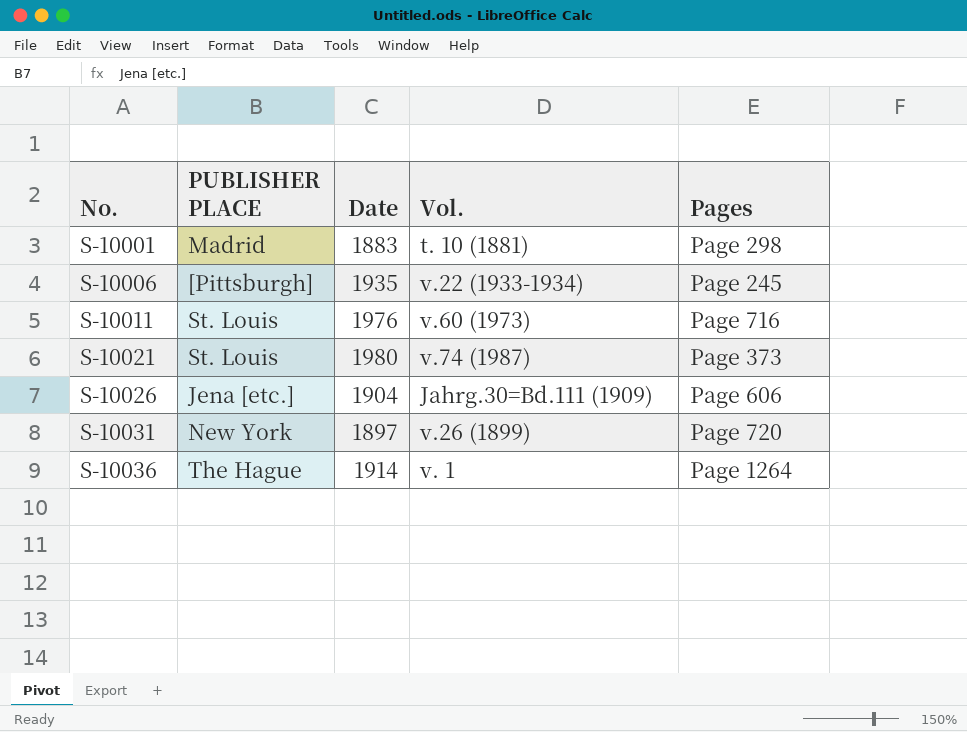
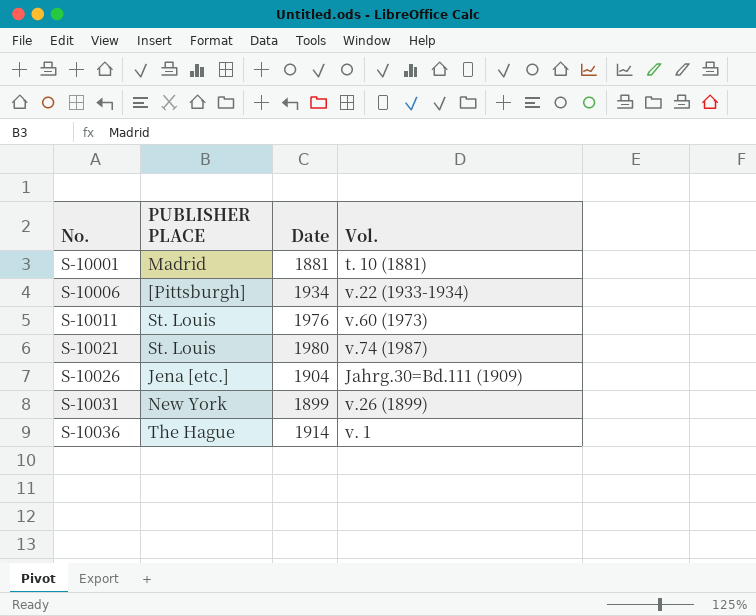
column Pages | position: 5 -> none
S-10001 | Date: 1883 -> 1881
S-10006 | Date: 1935 -> 1934
S-10031 | Date: 1897 -> 1899

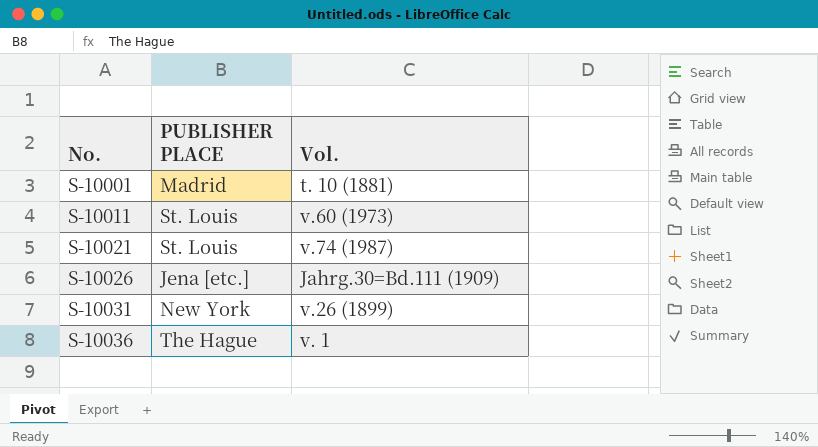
column Date | position: 3 -> none
row S-10006: [Pittsburgh] | 1934 | v.22 (1933-1934) -> none

